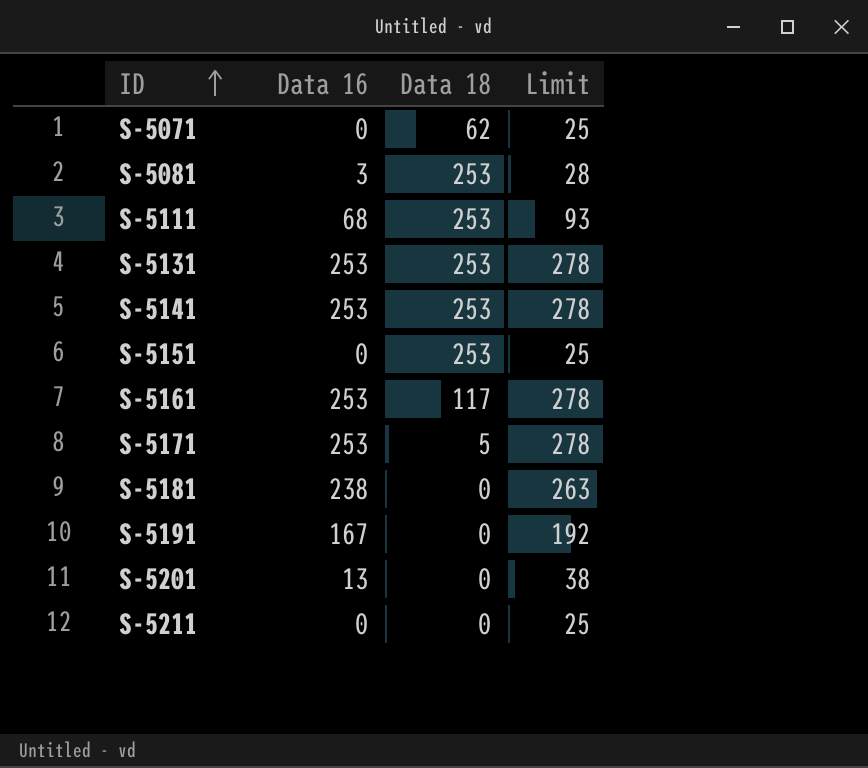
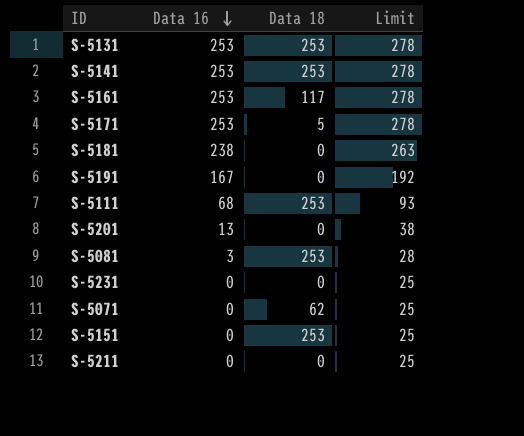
row order: ID ascending -> Data 16 descending
row S-5231: none -> 0 | 0 | 25

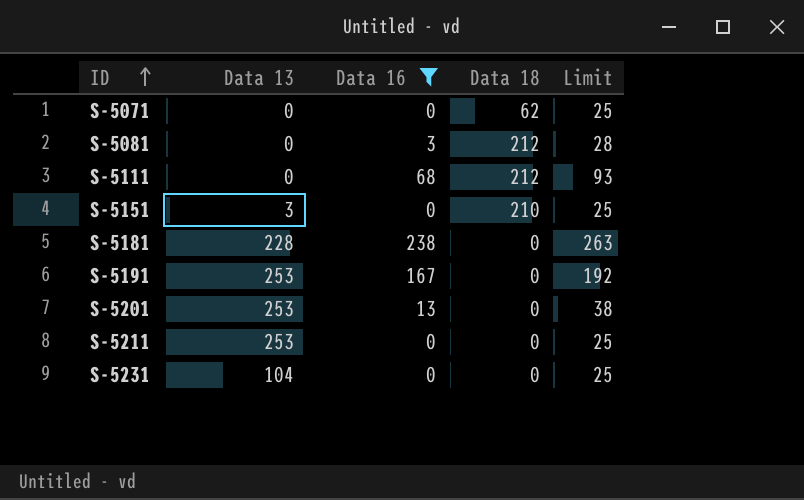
filter: none -> Data 16 != 253
row order: Data 16 descending -> ID ascending
column Data 13 | position: none -> 2
S-5081 | Data 18: 253 -> 212
S-5111 | Data 18: 253 -> 212
S-5151 | Data 18: 253 -> 210

